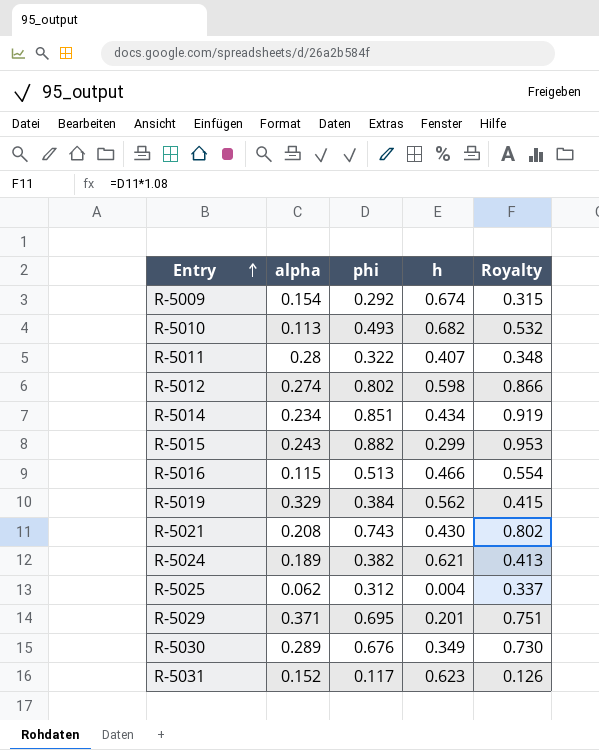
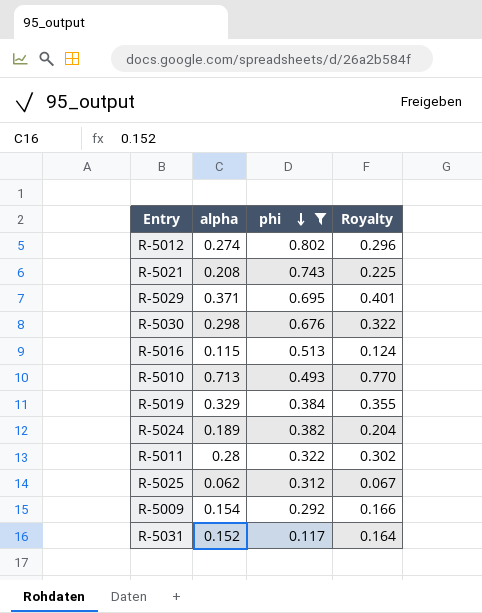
filter: none -> phi <= 0.802
row order: Entry ascending -> phi descending
column h | position: 4 -> none
column Royalty | formula: [phi] * 1.08 -> [alpha] * 1.08
R-5030 | alpha: 0.289 -> 0.298
R-5010 | alpha: 0.113 -> 0.713

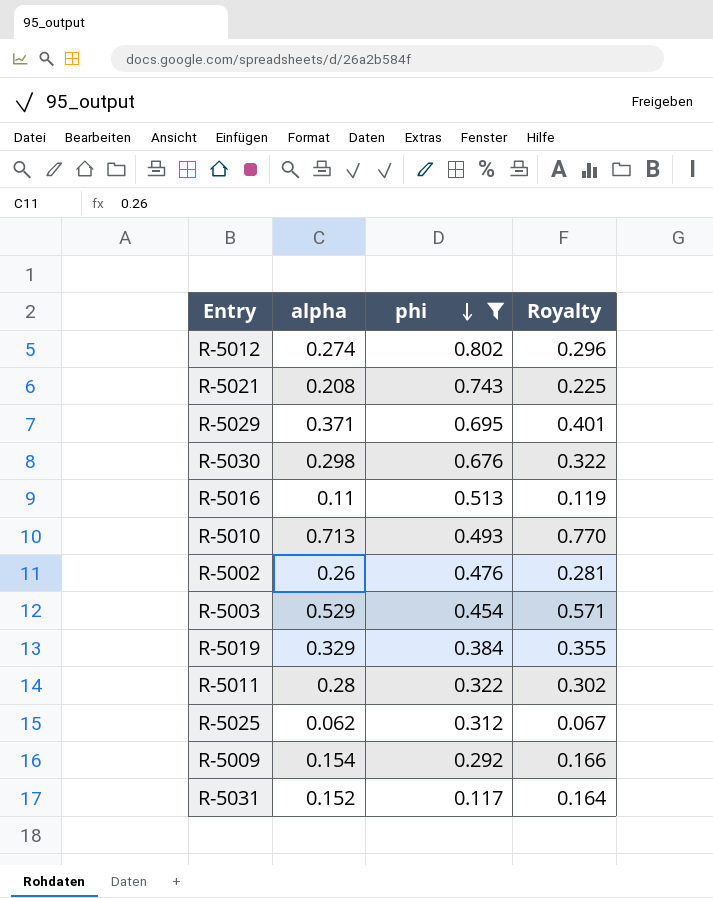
row R-5024: 0.189 | 0.382 | 0.204 -> none
R-5016 | alpha: 0.115 -> 0.11
R-5016 | Royalty: 0.124 -> 0.119
row R-5002: none -> 0.26 | 0.476 | 0.281
row R-5003: none -> 0.529 | 0.454 | 0.571

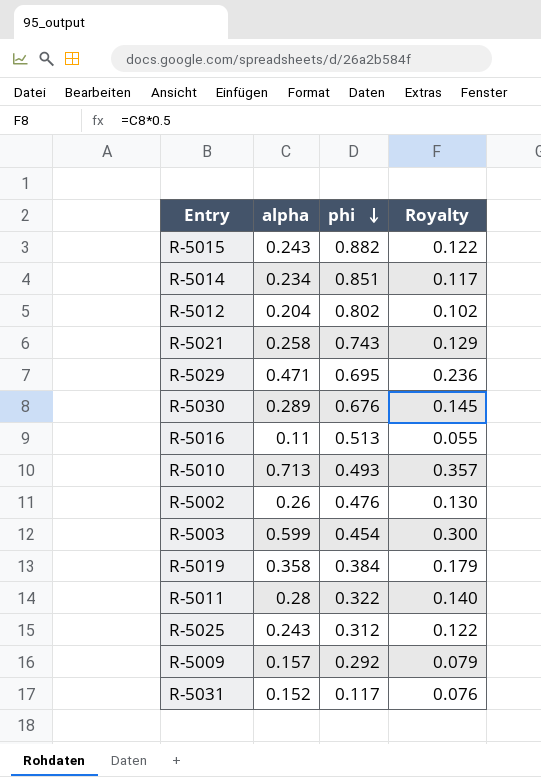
filter: phi <= 0.802 -> none
column Royalty | formula: [alpha] * 1.08 -> [alpha] * 0.5
R-5012 | alpha: 0.274 -> 0.204
R-5021 | alpha: 0.208 -> 0.258
R-5029 | alpha: 0.371 -> 0.471
R-5030 | alpha: 0.298 -> 0.289
R-5003 | alpha: 0.529 -> 0.599
R-5019 | alpha: 0.329 -> 0.358
R-5025 | alpha: 0.062 -> 0.243
R-5009 | alpha: 0.154 -> 0.157

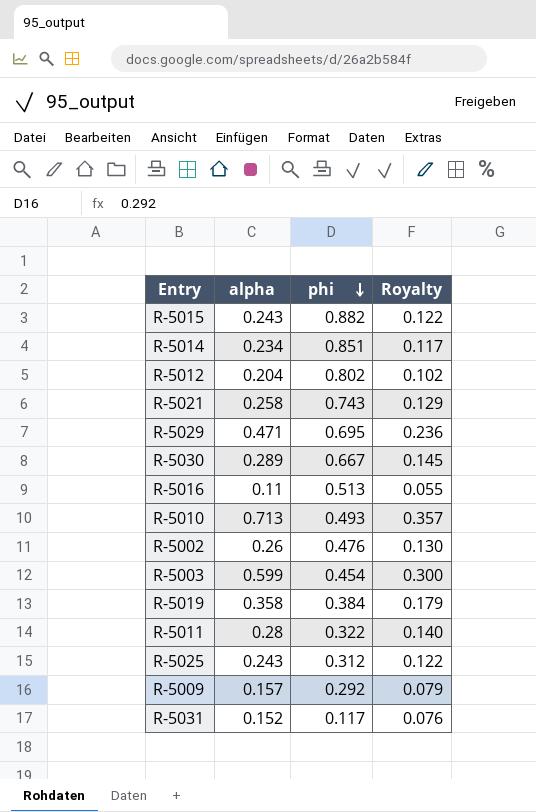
R-5030 | phi: 0.676 -> 0.667

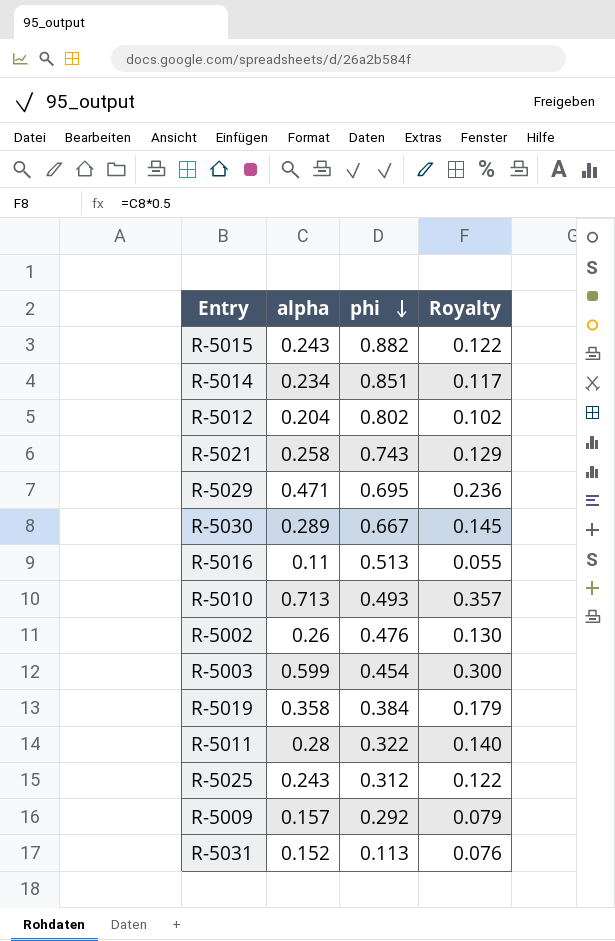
R-5031 | phi: 0.117 -> 0.113

